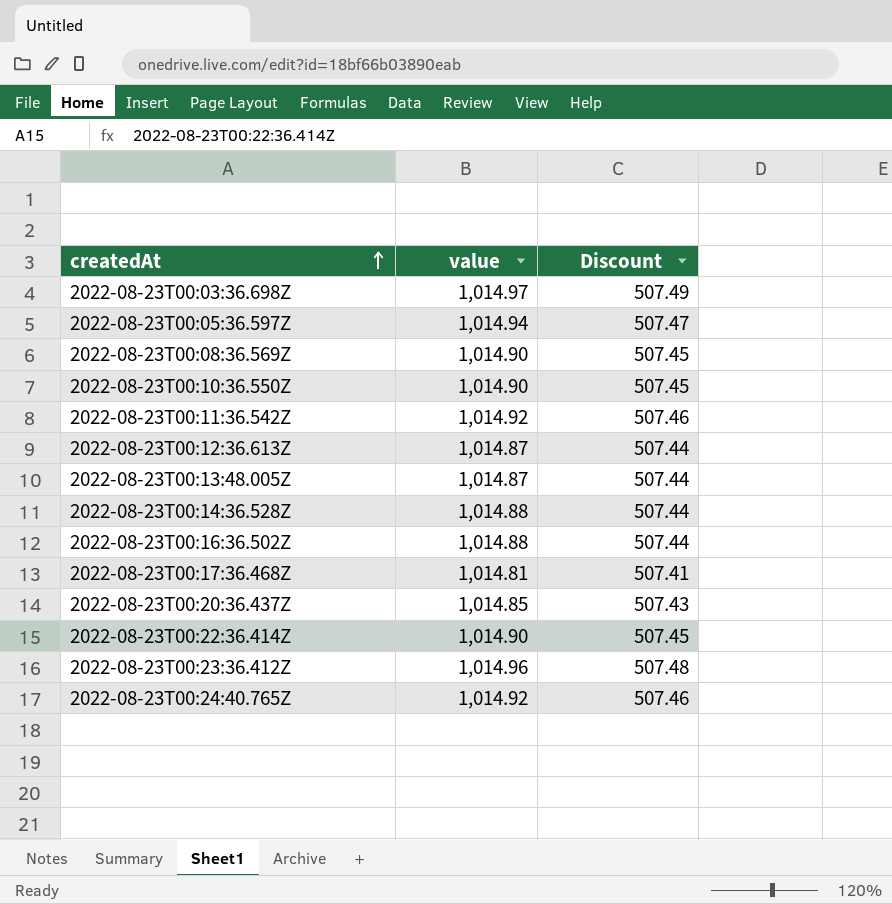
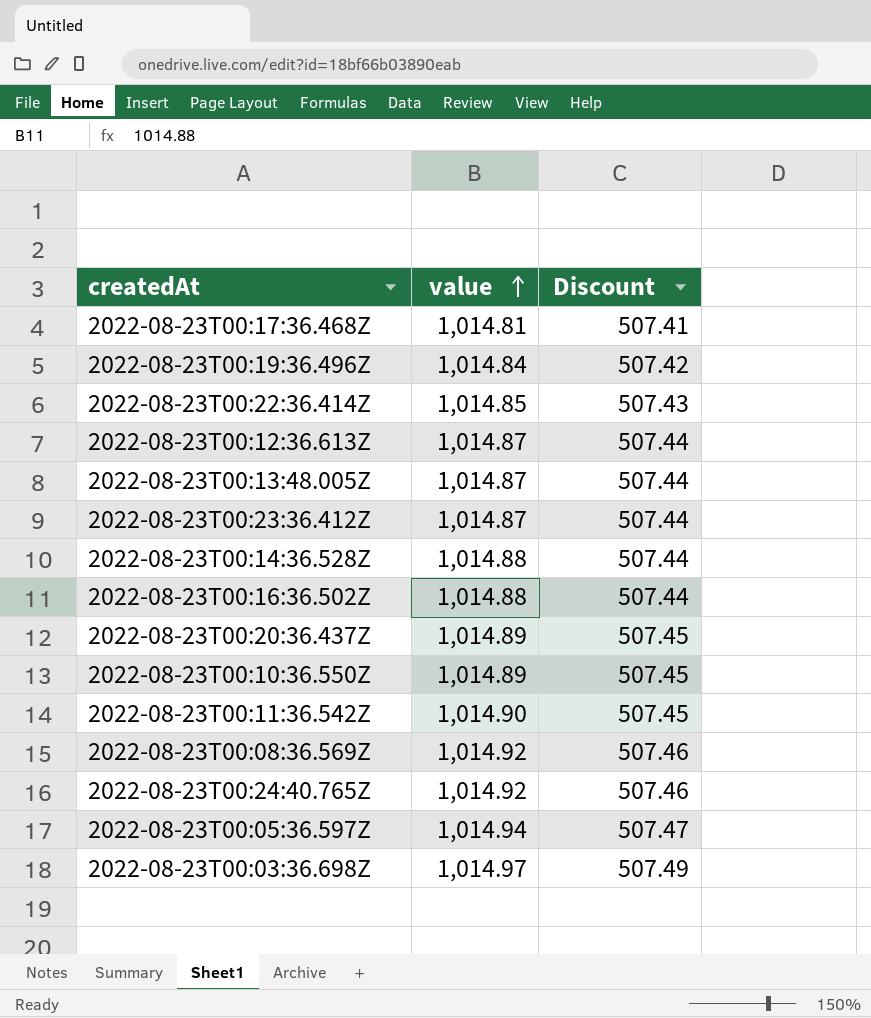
row order: createdAt ascending -> value ascending
row 2022-08-23T00:19:36.496Z: none -> 1,014.84 | 507.42
2022-08-23T00:22:36.414Z | value: 1,014.90 -> 1,014.85
2022-08-23T00:22:36.414Z | Discount: 507.45 -> 507.43
2022-08-23T00:23:36.412Z | value: 1,014.96 -> 1,014.87
2022-08-23T00:23:36.412Z | Discount: 507.48 -> 507.44
2022-08-23T00:20:36.437Z | value: 1,014.85 -> 1,014.89
2022-08-23T00:20:36.437Z | Discount: 507.43 -> 507.45
2022-08-23T00:10:36.550Z | value: 1,014.90 -> 1,014.89
2022-08-23T00:11:36.542Z | value: 1,014.92 -> 1,014.90
2022-08-23T00:11:36.542Z | Discount: 507.46 -> 507.45
2022-08-23T00:08:36.569Z | value: 1,014.90 -> 1,014.92
2022-08-23T00:08:36.569Z | Discount: 507.45 -> 507.46

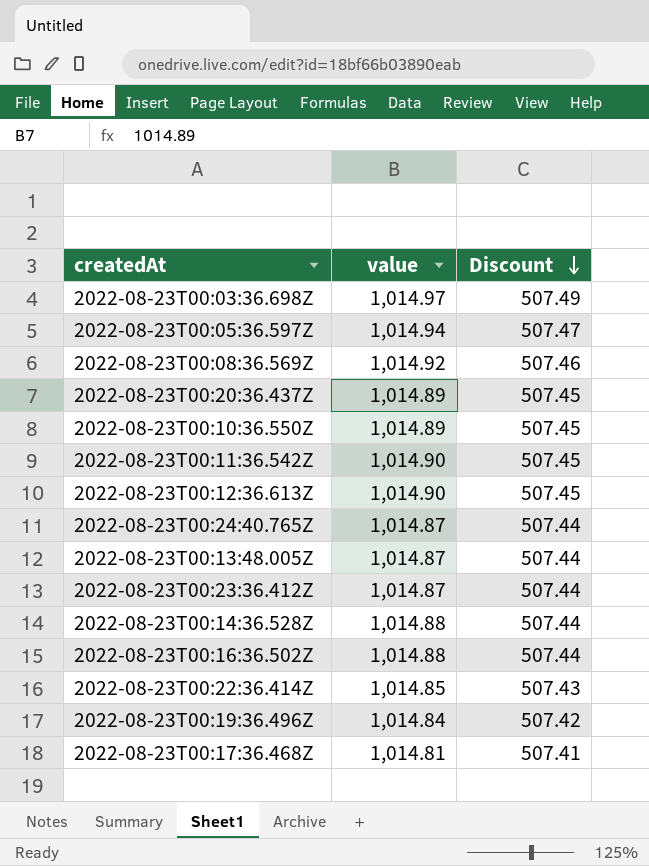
row order: value ascending -> Discount descending
2022-08-23T00:12:36.613Z | value: 1,014.87 -> 1,014.90
2022-08-23T00:12:36.613Z | Discount: 507.44 -> 507.45
2022-08-23T00:24:40.765Z | value: 1,014.92 -> 1,014.87
2022-08-23T00:24:40.765Z | Discount: 507.46 -> 507.44

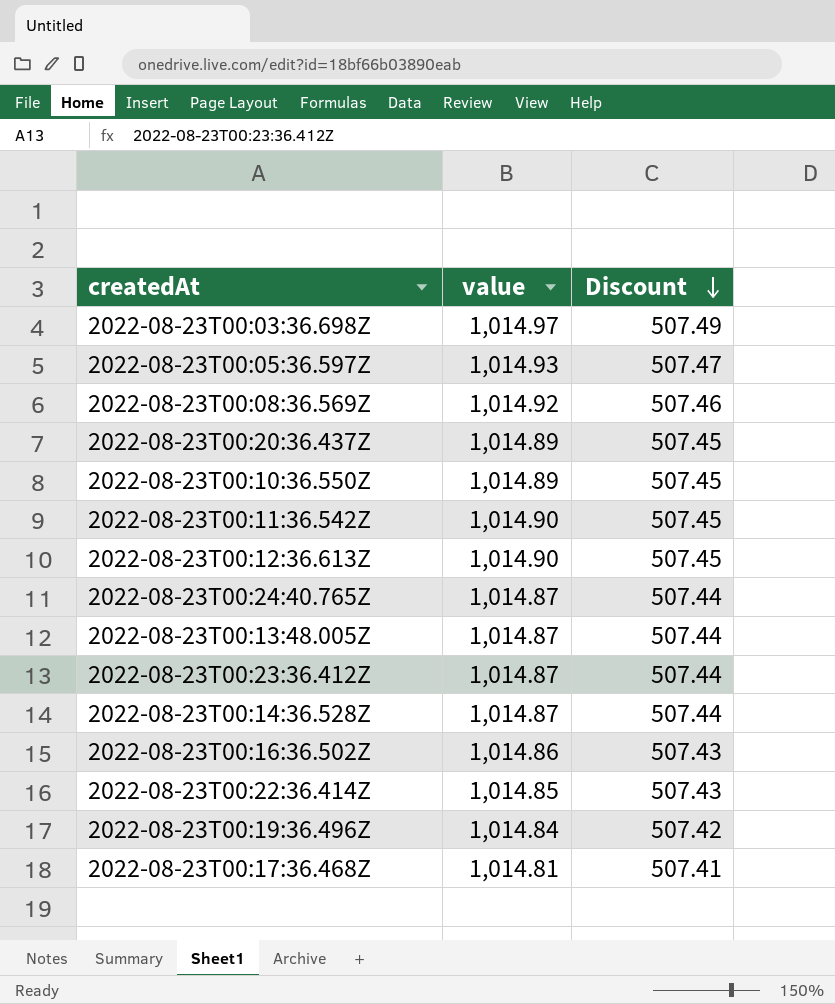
2022-08-23T00:05:36.597Z | value: 1,014.94 -> 1,014.93
2022-08-23T00:14:36.528Z | value: 1,014.88 -> 1,014.87
2022-08-23T00:16:36.502Z | value: 1,014.88 -> 1,014.86
2022-08-23T00:16:36.502Z | Discount: 507.44 -> 507.43

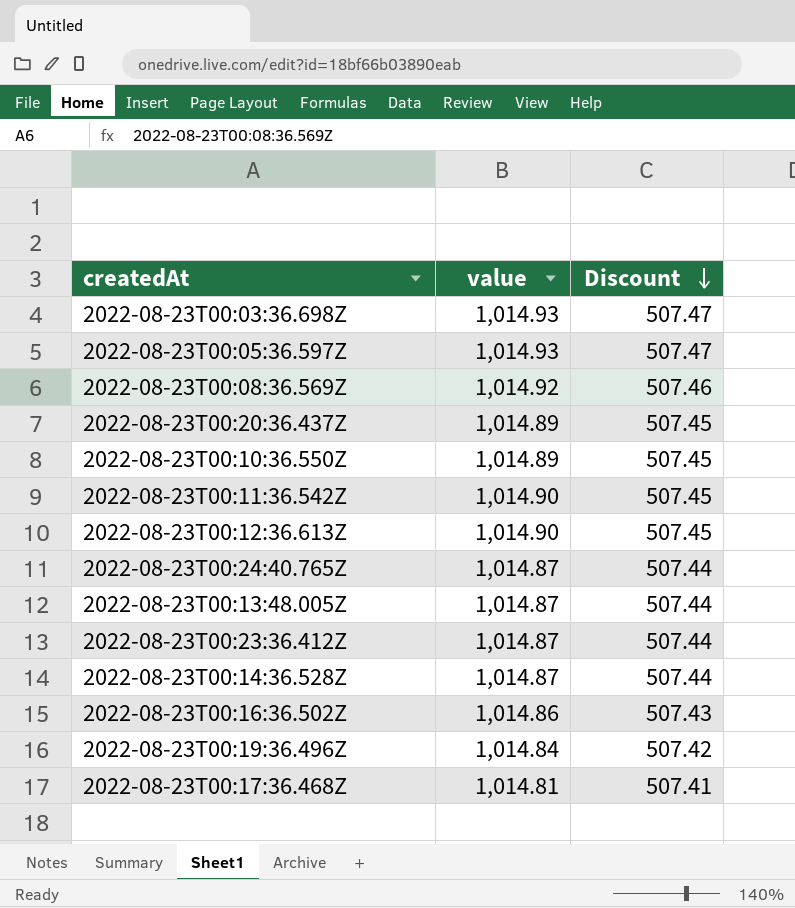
row 2022-08-23T00:22:36.414Z: 1,014.85 | 507.43 -> none
2022-08-23T00:03:36.698Z | value: 1,014.97 -> 1,014.93
2022-08-23T00:03:36.698Z | Discount: 507.49 -> 507.47

